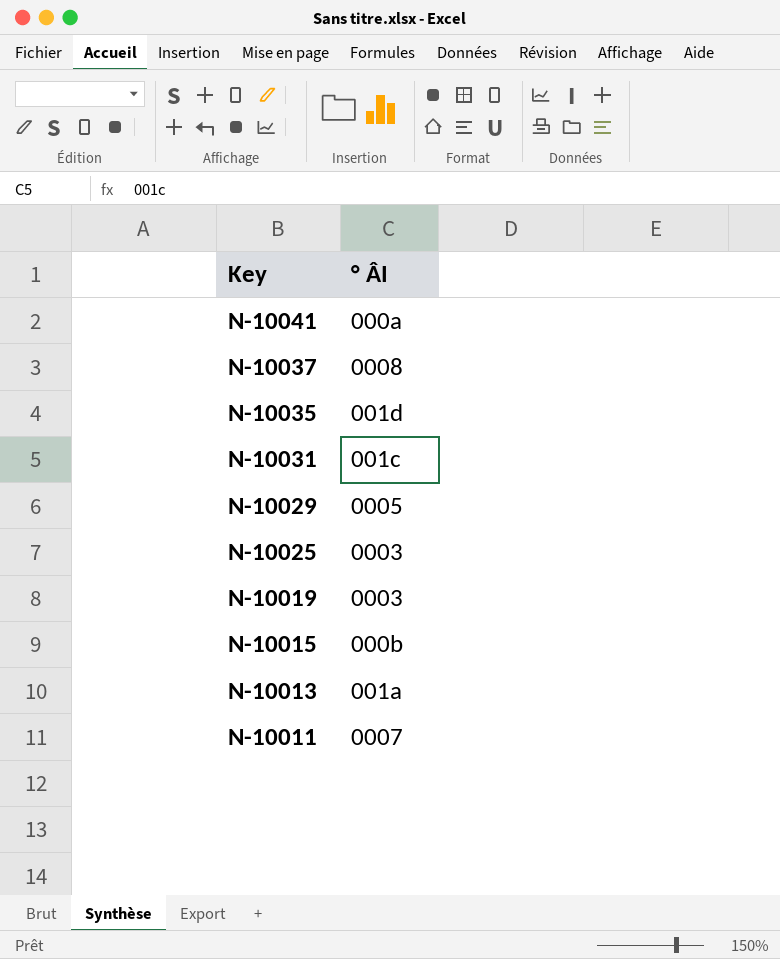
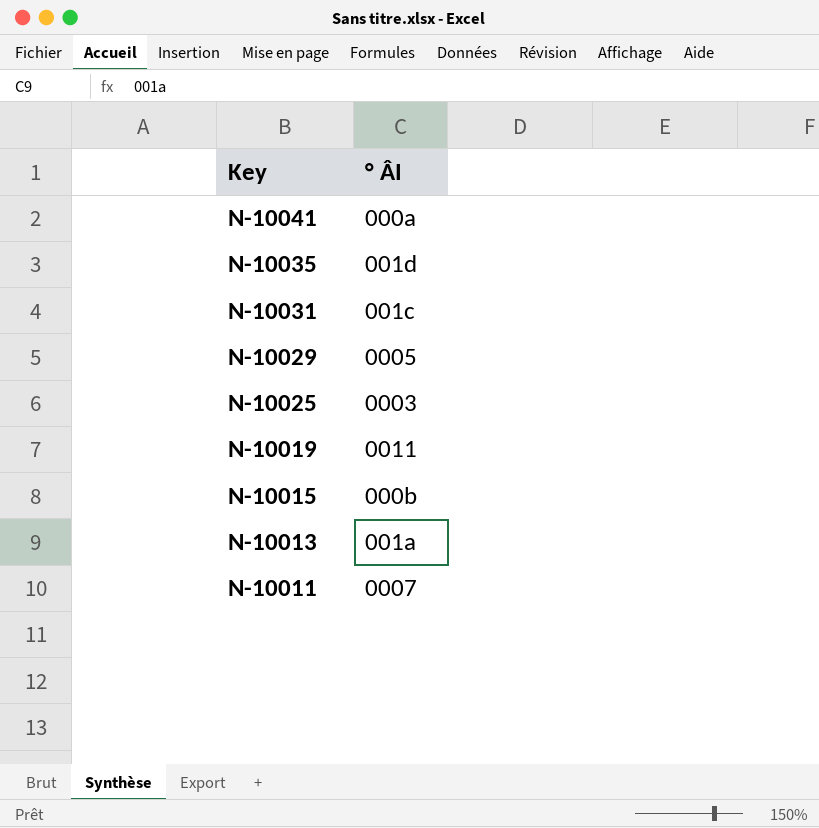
row N-10037: 0008 -> none
N-10019 | ° ÂI: 0003 -> 0011

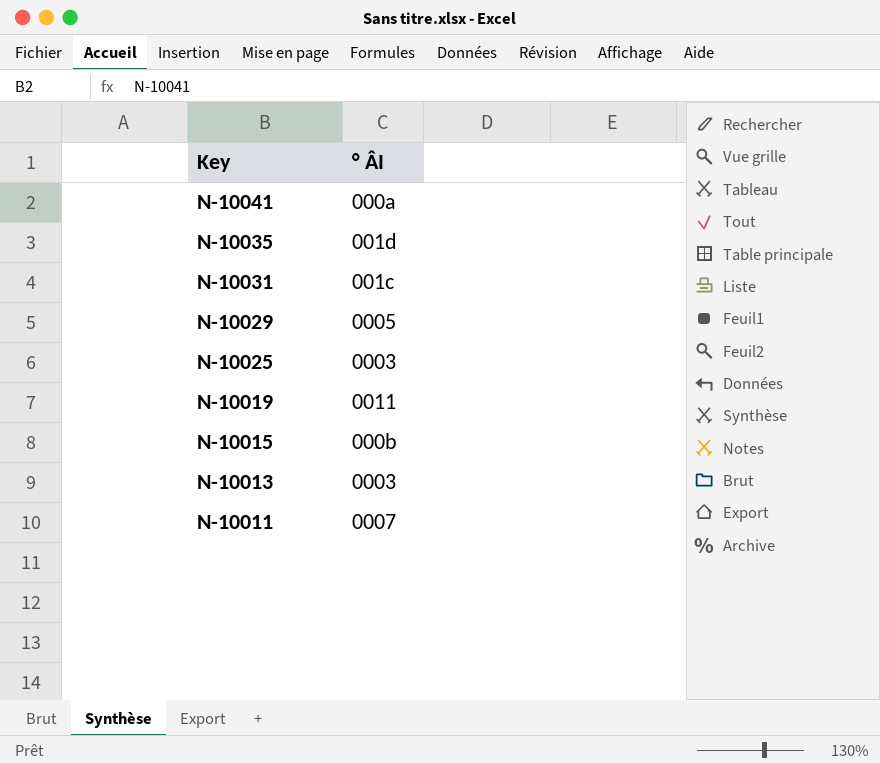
N-10013 | ° ÂI: 001a -> 0003

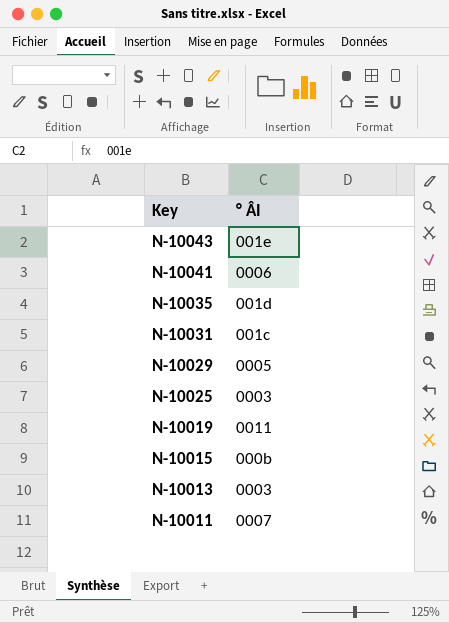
row N-10043: none -> 001e
N-10041 | ° ÂI: 000a -> 0006

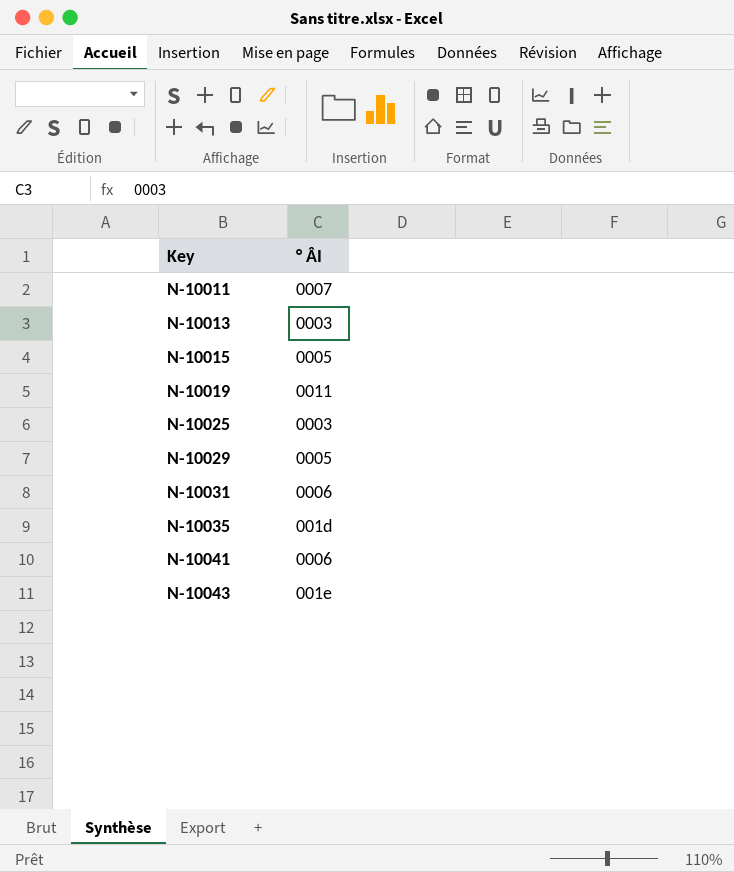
row order: Key descending -> Key ascending
N-10015 | ° ÂI: 000b -> 0005
N-10031 | ° ÂI: 001c -> 0006

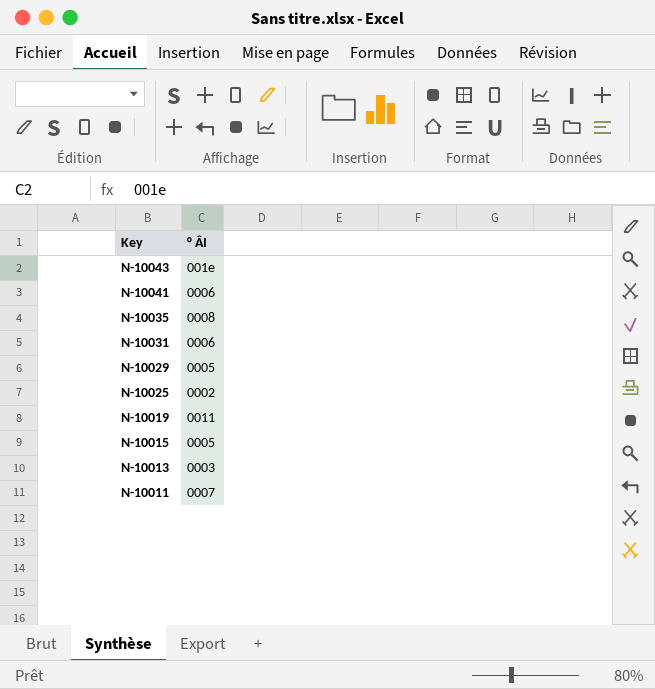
row order: Key ascending -> Key descending
N-10035 | ° ÂI: 001d -> 0008
N-10025 | ° ÂI: 0003 -> 0002

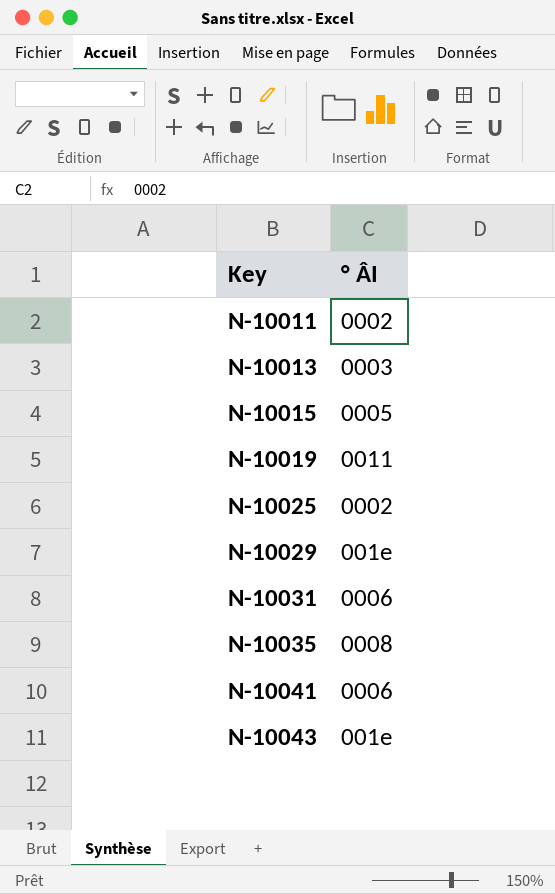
row order: Key descending -> Key ascending
N-10011 | ° ÂI: 0007 -> 0002
N-10029 | ° ÂI: 0005 -> 001e

